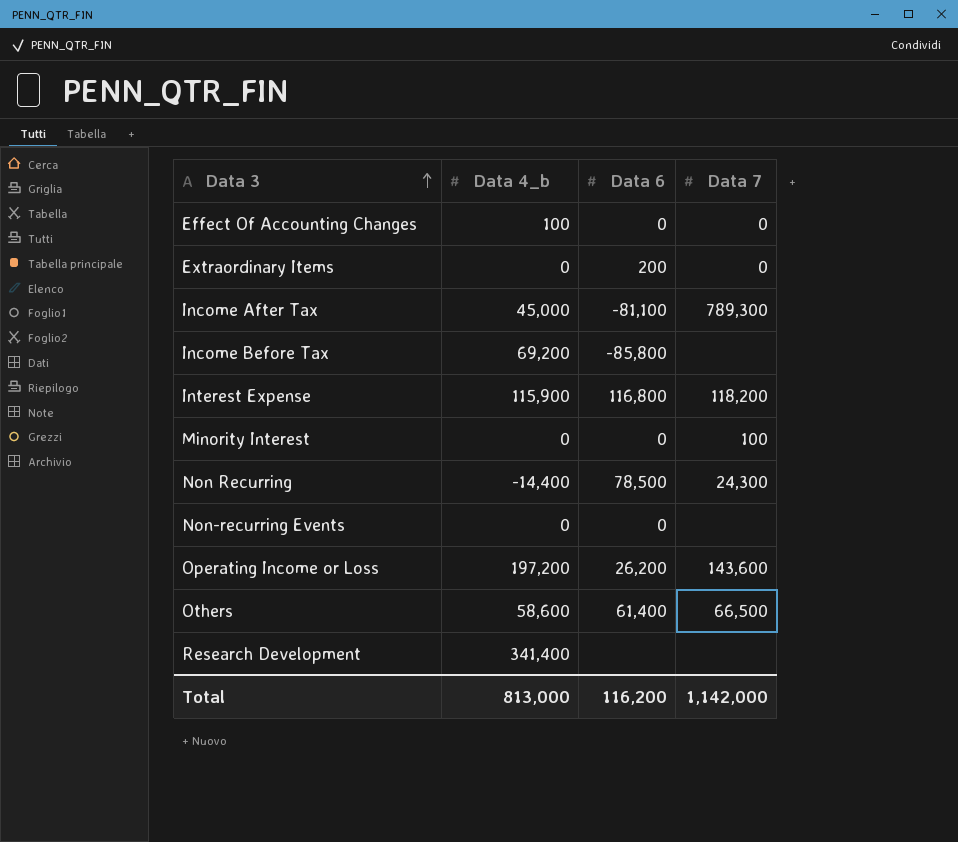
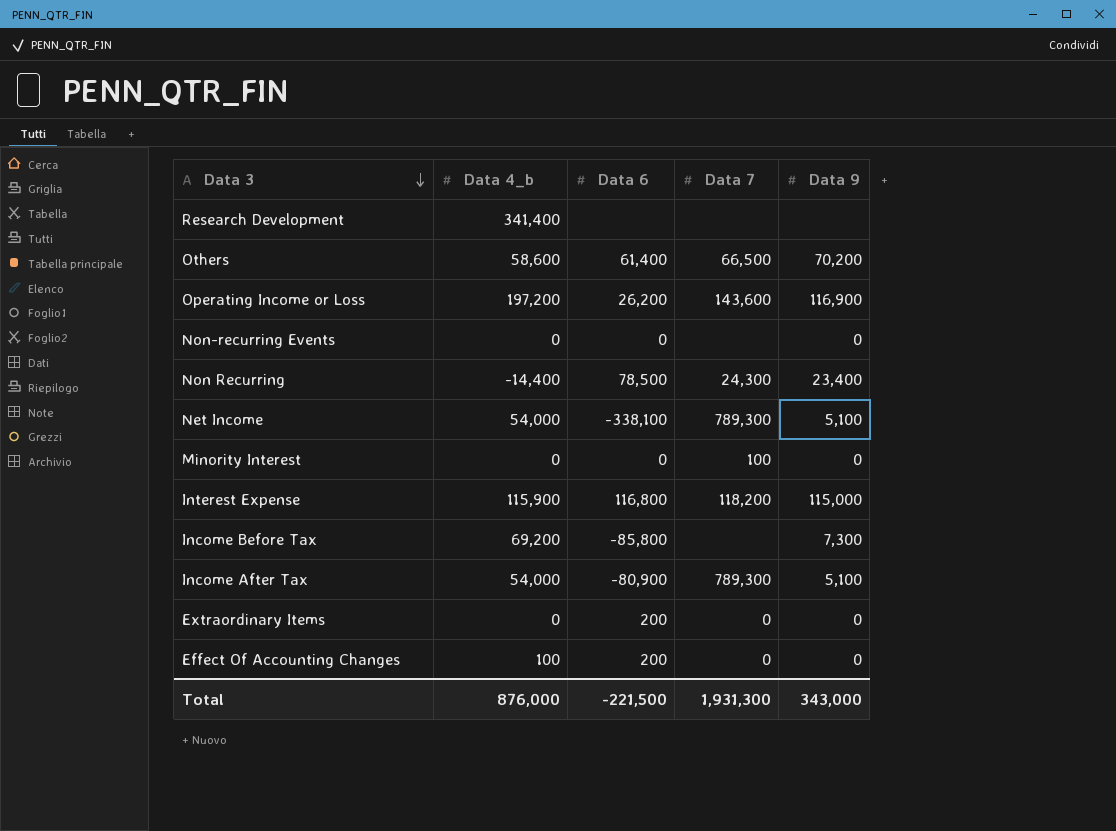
row order: Data 3 ascending -> Data 3 descending
column Data 9 | position: none -> 5
row Net Income: none -> 54,000 | -338,100 | 789,300 | 5,100
Income After Tax | Data 4_b: 45,000 -> 54,000
Income After Tax | Data 6: -81,100 -> -80,900
Effect Of Accounting Changes | Data 6: 0 -> 200
Total | Data 4_b: 813,000 -> 876,000
Total | Data 6: 116,200 -> -221,500
Total | Data 7: 1,142,000 -> 1,931,300

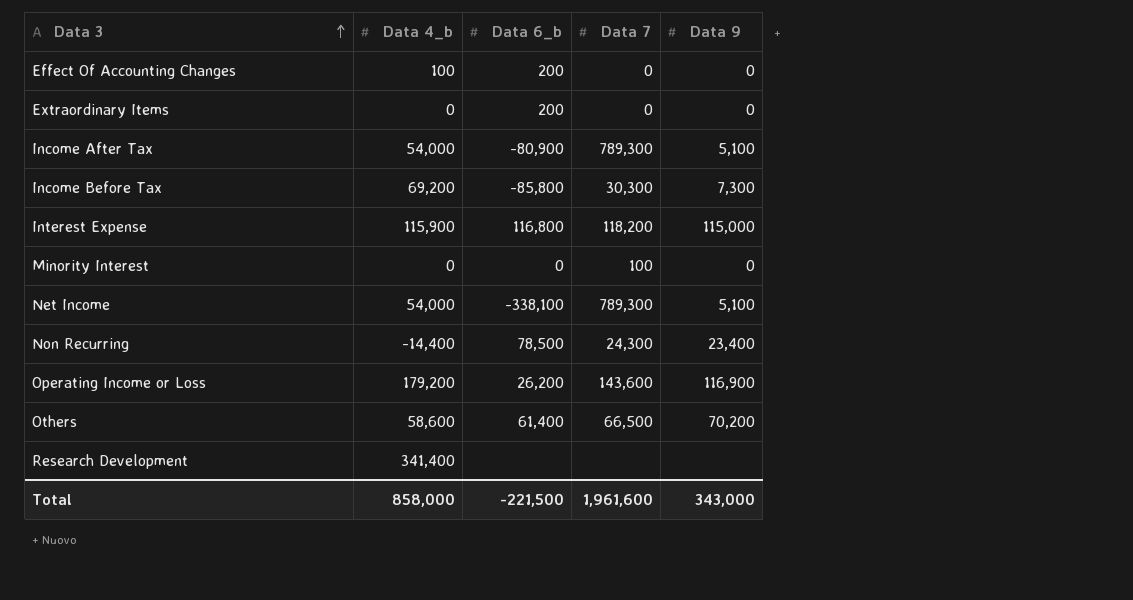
row order: Data 3 descending -> Data 3 ascending
column name: Data 6 -> Data 6_b
row Non-recurring Events: 0 | 0 | none | 0 -> none
Income Before Tax | Data 7: none -> 30,300
Operating Income or Loss | Data 4_b: 197,200 -> 179,200
Total | Data 4_b: 876,000 -> 858,000
Total | Data 7: 1,931,300 -> 1,961,600

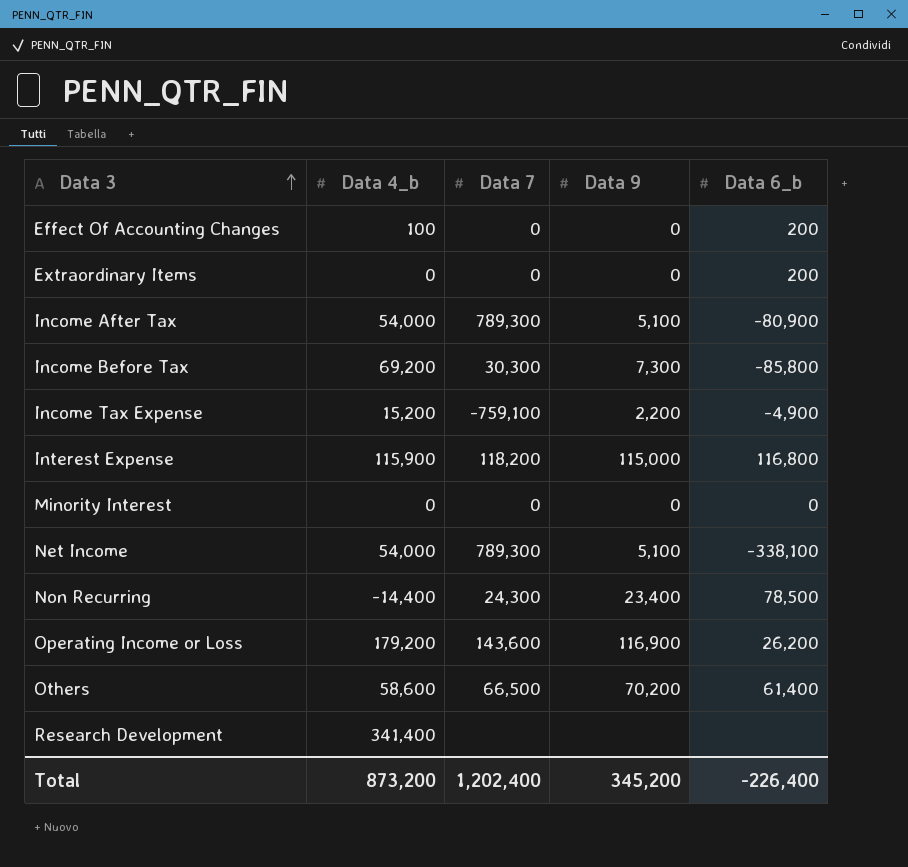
column Data 6_b | position: 3 -> 5
row Income Tax Expense: none -> 15,200 | -759,100 | 2,200 | -4,900
Minority Interest | Data 7: 100 -> 0
Total | Data 4_b: 858,000 -> 873,200
Total | Data 7: 1,961,600 -> 1,202,400
Total | Data 9: 343,000 -> 345,200
Total | Data 6_b: -221,500 -> -226,400

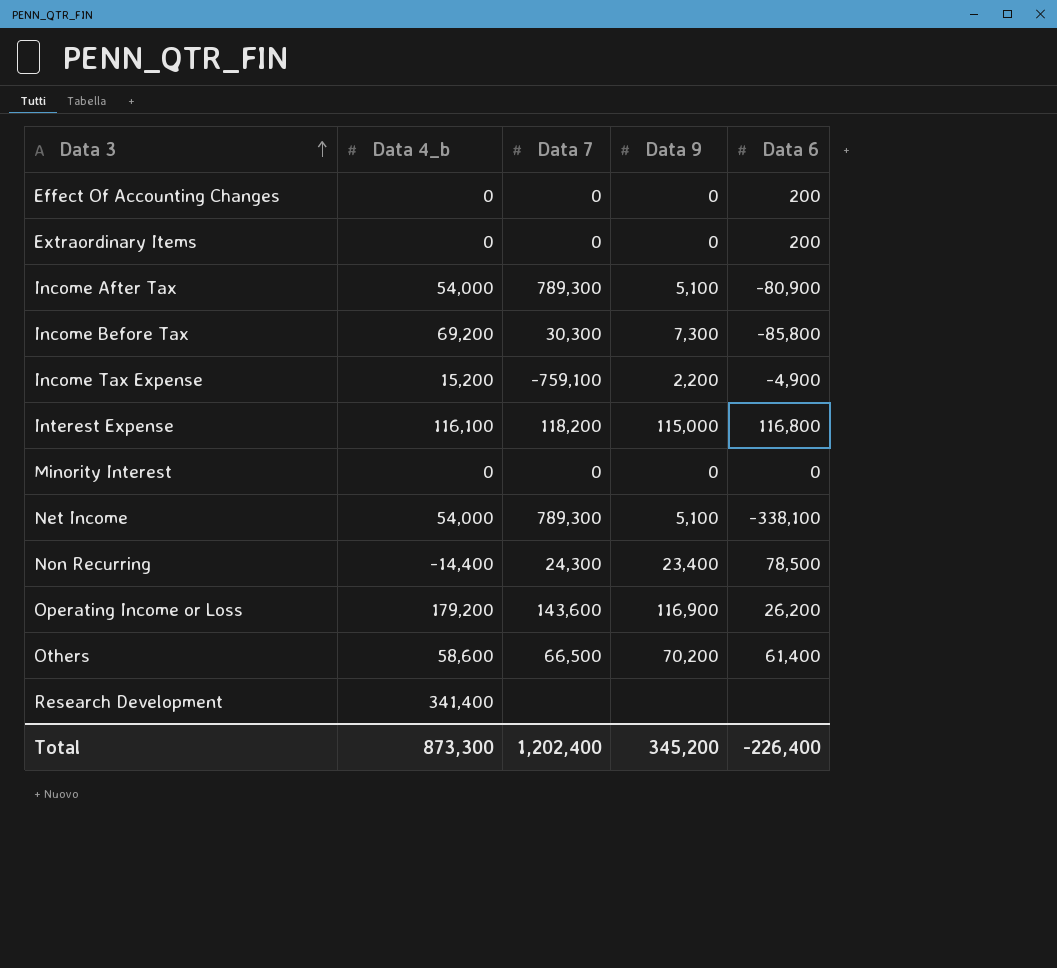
column name: Data 6_b -> Data 6
Effect Of Accounting Changes | Data 4_b: 100 -> 0
Interest Expense | Data 4_b: 115,900 -> 116,100
Total | Data 4_b: 873,200 -> 873,300

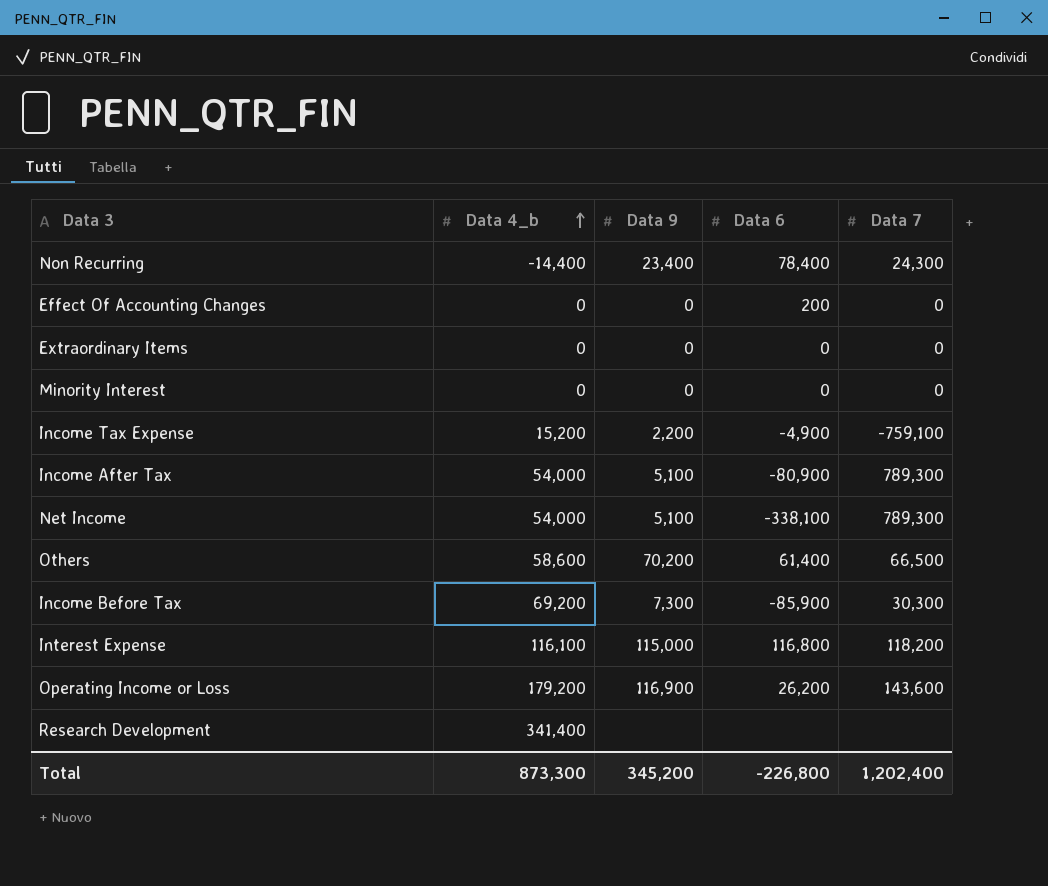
row order: Data 3 ascending -> Data 4_b ascending
column Data 7 | position: 3 -> 5
Non Recurring | Data 6: 78,500 -> 78,400
Extraordinary Items | Data 6: 200 -> 0
Income Before Tax | Data 6: -85,800 -> -85,900
Total | Data 6: -226,400 -> -226,800

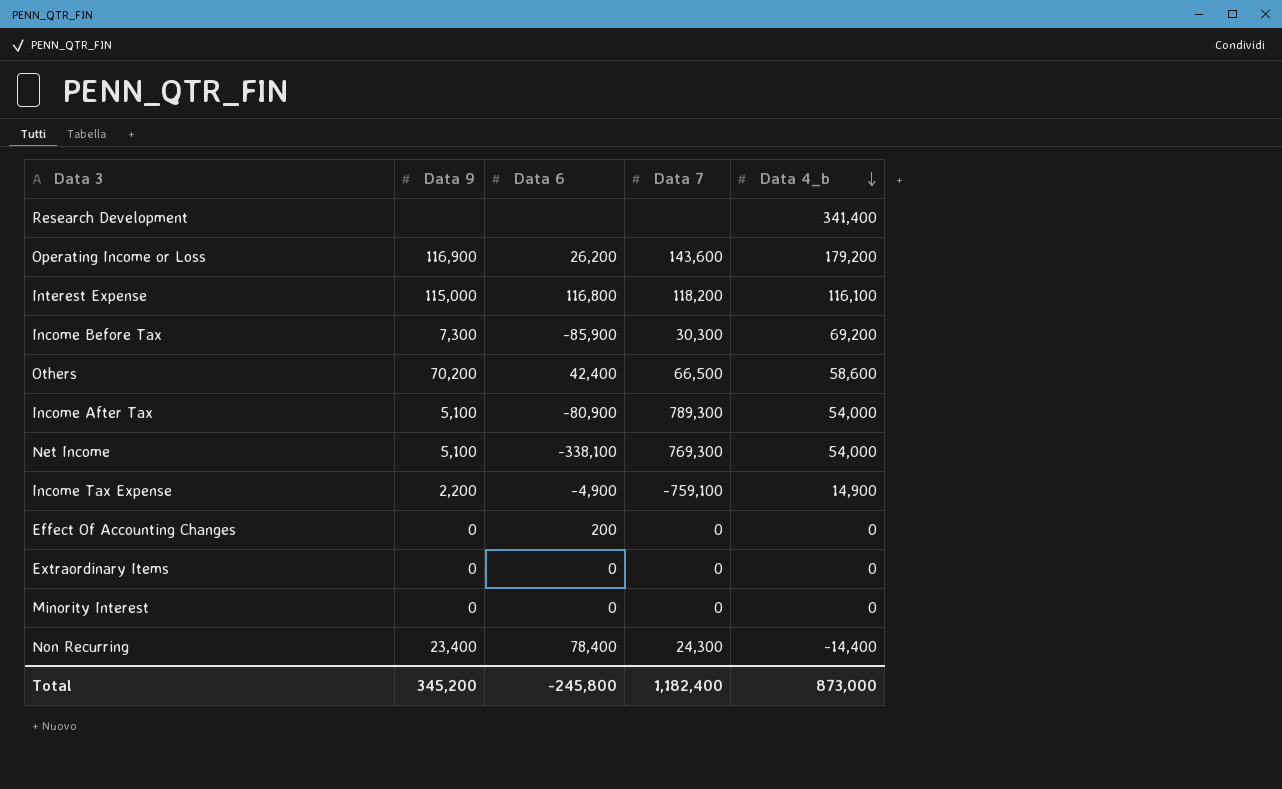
row order: Data 4_b ascending -> Data 4_b descending
column Data 4_b | position: 2 -> 5
Others | Data 6: 61,400 -> 42,400
Net Income | Data 7: 789,300 -> 769,300
Income Tax Expense | Data 4_b: 15,200 -> 14,900
Total | Data 6: -226,800 -> -245,800
Total | Data 7: 1,202,400 -> 1,182,400
Total | Data 4_b: 873,300 -> 873,000

